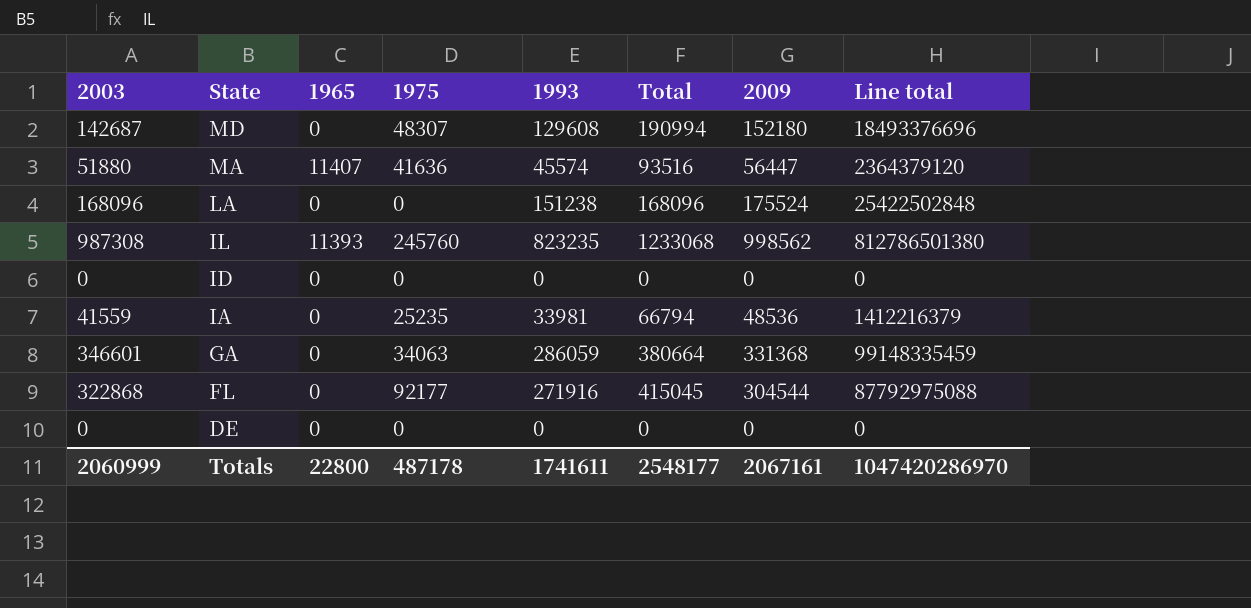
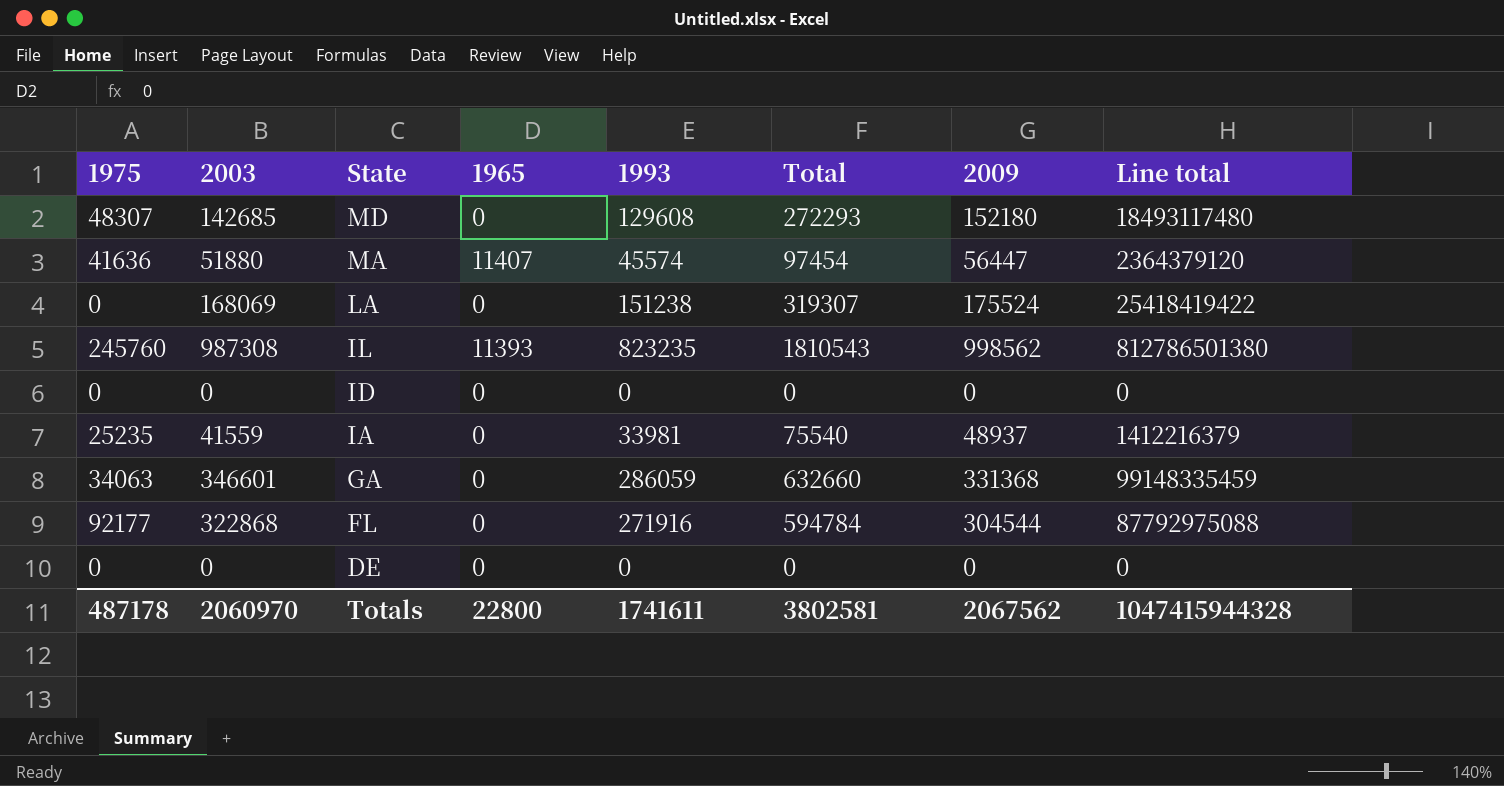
column 1975 | position: 4 -> 1
column Total | formula: [2003] + [1975] -> [2003] + [1993]
MD | 2003: 142687 -> 142685
MD | Line total: 18493376696 -> 18493117480
LA | 2003: 168096 -> 168069
LA | Line total: 25422502848 -> 25418419422
IA | 2009: 48536 -> 48937
Totals | 2003: 2060999 -> 2060970
Totals | Total: 2548177 -> 3802581
Totals | 2009: 2067161 -> 2067562
Totals | Line total: 1047420286970 -> 1047415944328

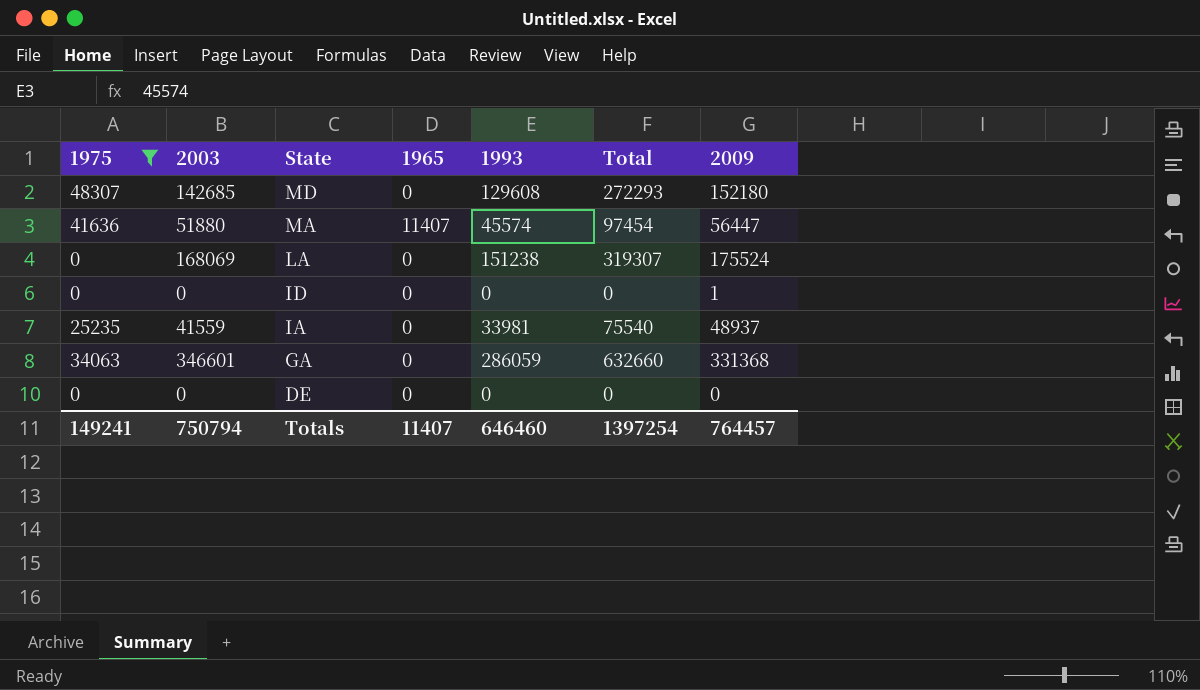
filter: none -> 1975 <= 48307
column Line total | formula: [2003] * [1993] -> none
ID | 2009: 0 -> 1
Totals | 1975: 487178 -> 149241
Totals | 2003: 2060970 -> 750794
Totals | 1965: 22800 -> 11407
Totals | 1993: 1741611 -> 646460
Totals | Total: 3802581 -> 1397254
Totals | 2009: 2067562 -> 764457

